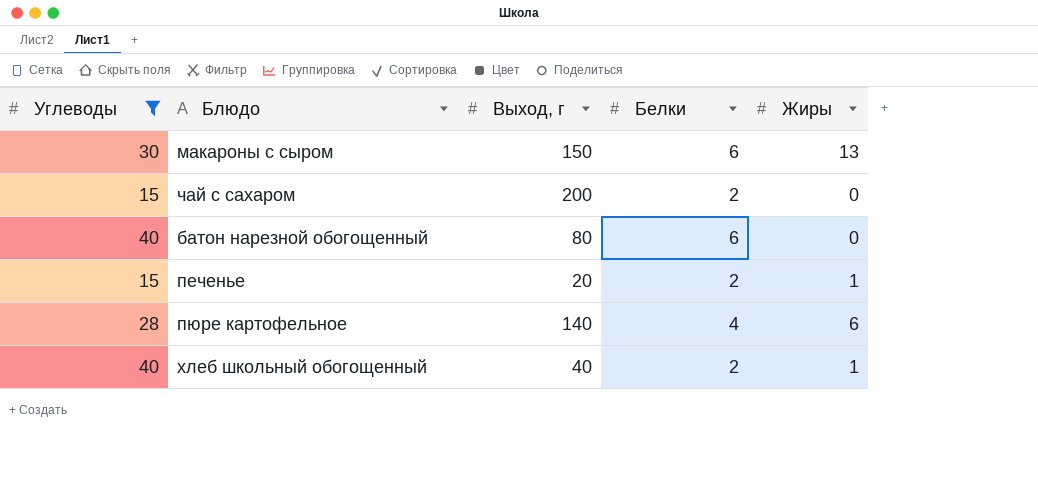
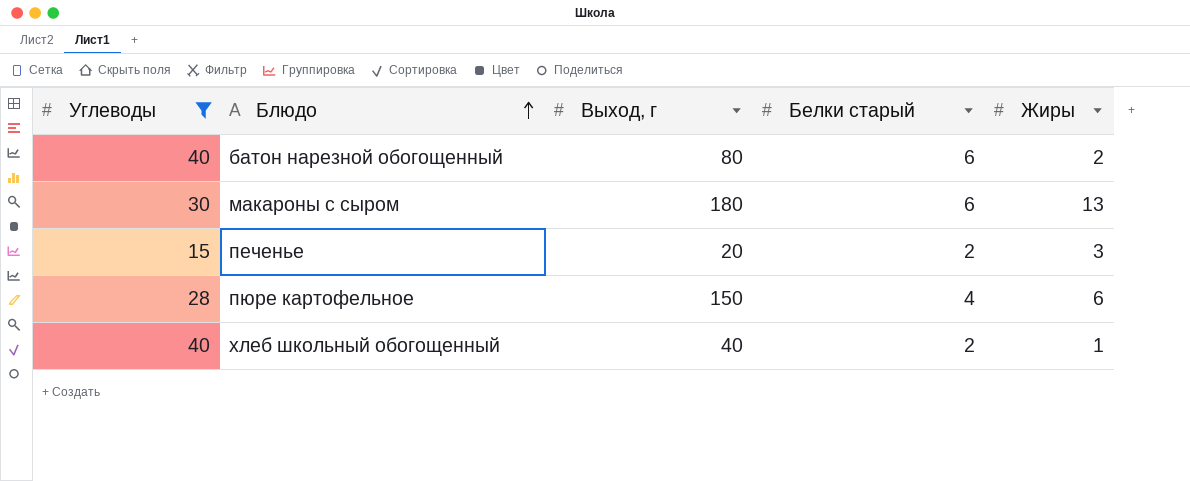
row order: none -> Блюдо ascending
column name: Белки -> Белки старый
row чай с сахаром: 15 | 200 | 2 | 0 -> none
батон нарезной обогощенный | Жиры: 0 -> 2
макароны с сыром | Выход, г: 150 -> 180
печенье | Жиры: 1 -> 3
пюре картофельное | Выход, г: 140 -> 150

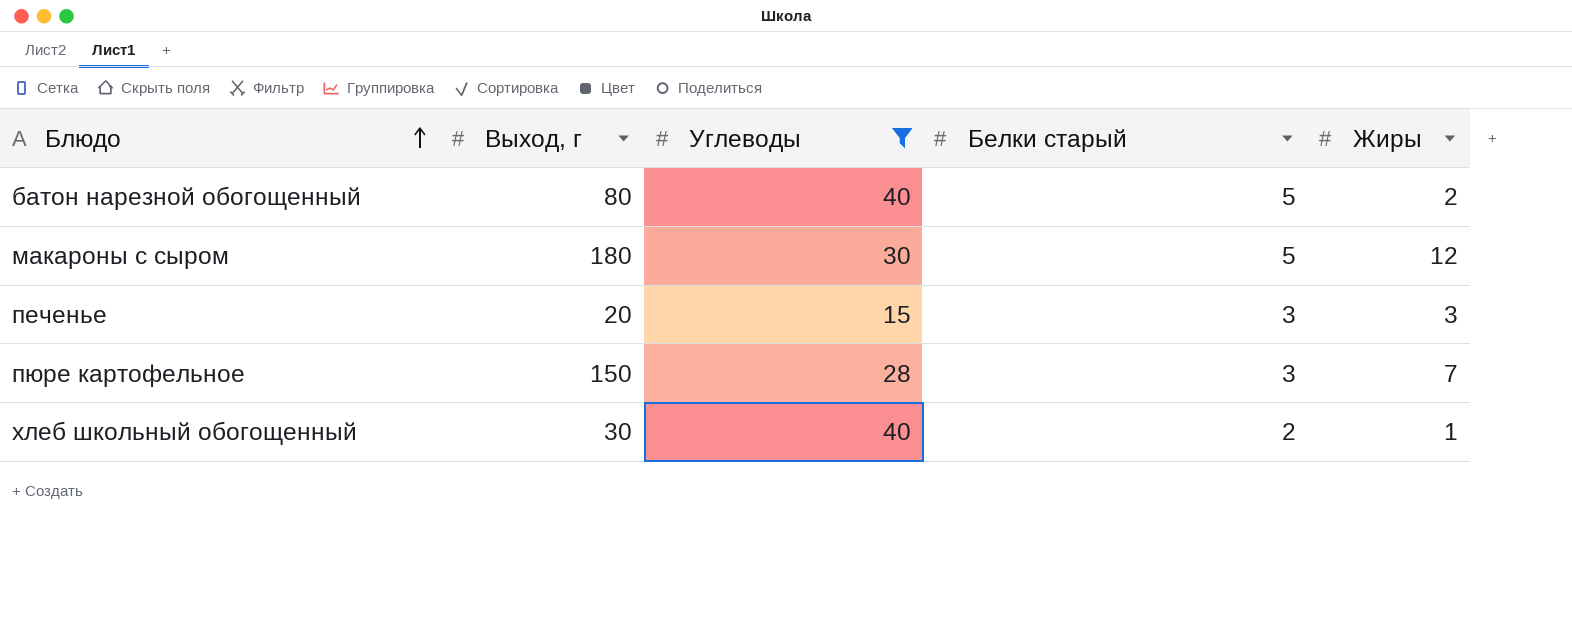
column Углеводы | position: 1 -> 3
батон нарезной обогощенный | Белки старый: 6 -> 5
макароны с сыром | Белки старый: 6 -> 5
макароны с сыром | Жиры: 13 -> 12
печенье | Белки старый: 2 -> 3
пюре картофельное | Белки старый: 4 -> 3
пюре картофельное | Жиры: 6 -> 7
хлеб школьный обогощенный | Выход, г: 40 -> 30

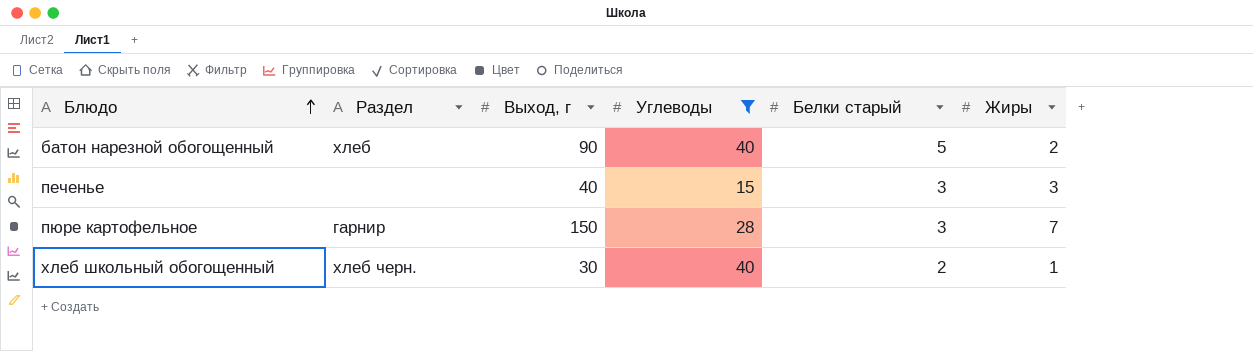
column Раздел | position: none -> 2
row макароны с сыром: 180 | 30 | 5 | 12 -> none
батон нарезной обогощенный | Выход, г: 80 -> 90
печенье | Выход, г: 20 -> 40

